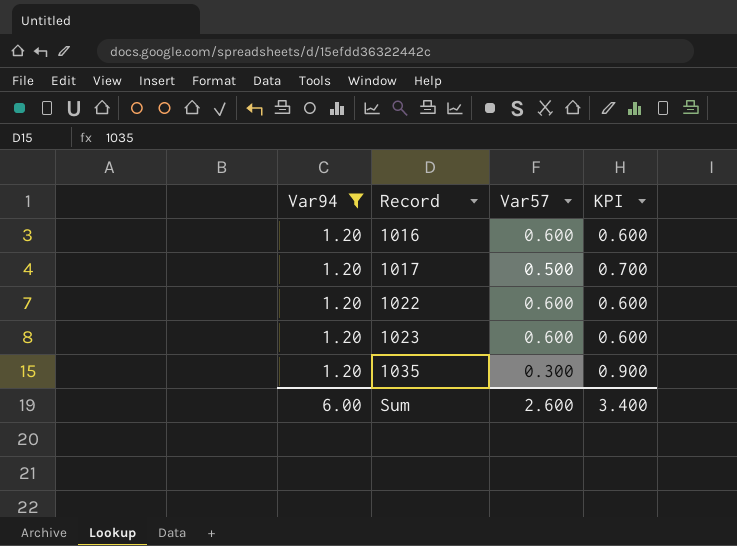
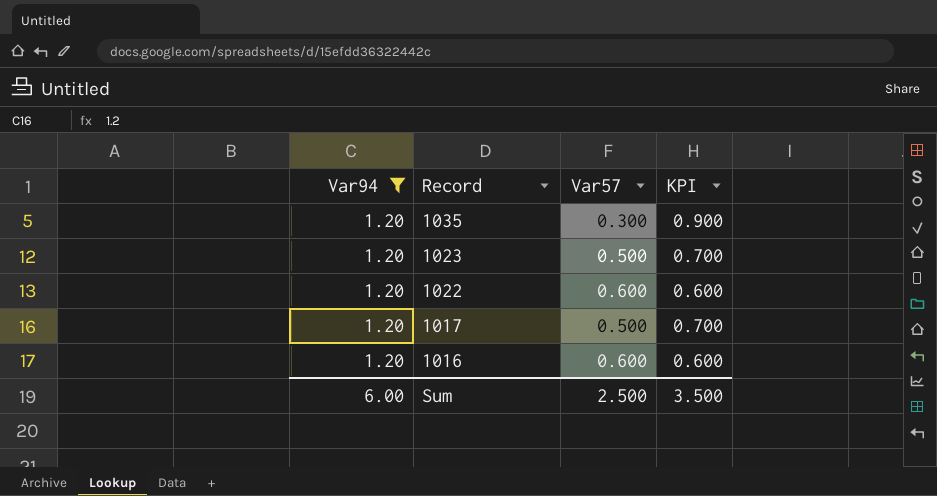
row order: Record ascending -> Record descending
1023 | Var57: 0.600 -> 0.500
1023 | KPI: 0.600 -> 0.700
Sum | Var57: 2.600 -> 2.500
Sum | KPI: 3.400 -> 3.500

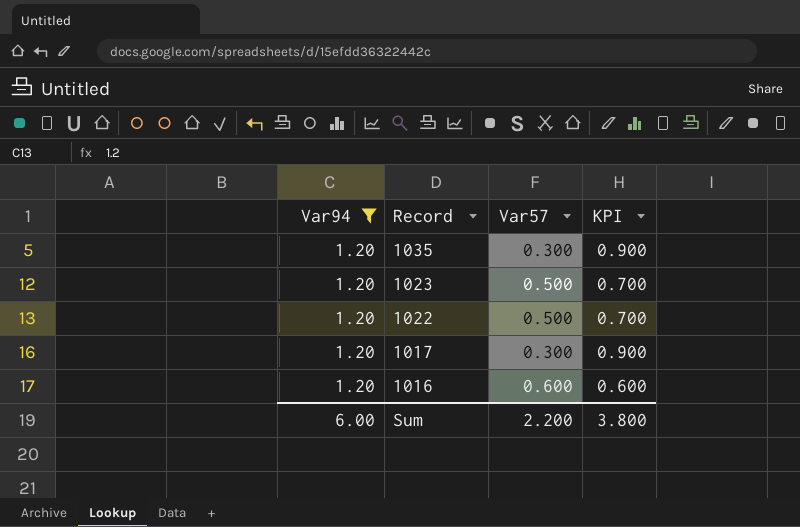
1022 | Var57: 0.600 -> 0.500
1022 | KPI: 0.600 -> 0.700
1017 | Var57: 0.500 -> 0.300
1017 | KPI: 0.700 -> 0.900
Sum | Var57: 2.500 -> 2.200
Sum | KPI: 3.500 -> 3.800

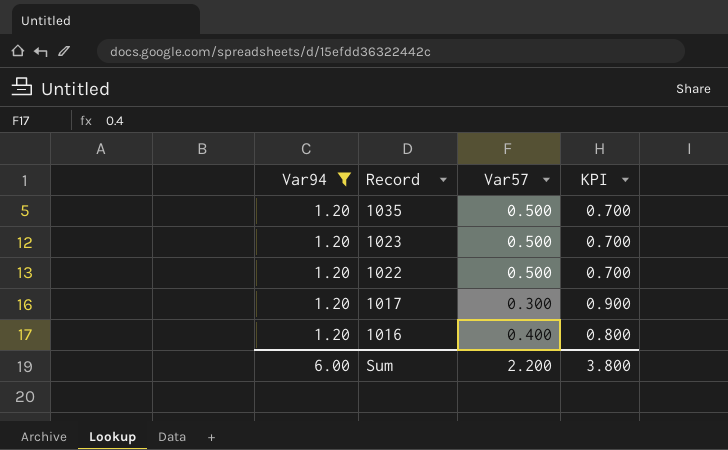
1035 | Var57: 0.300 -> 0.500
1035 | KPI: 0.900 -> 0.700
1016 | Var57: 0.600 -> 0.400
1016 | KPI: 0.600 -> 0.800

